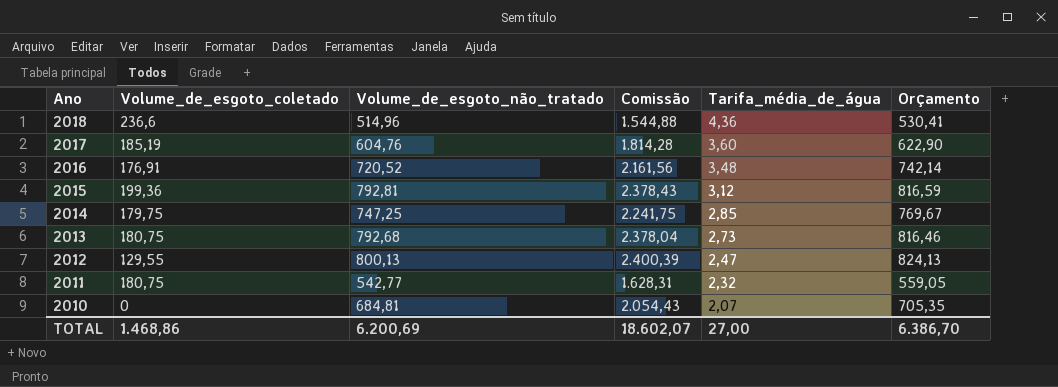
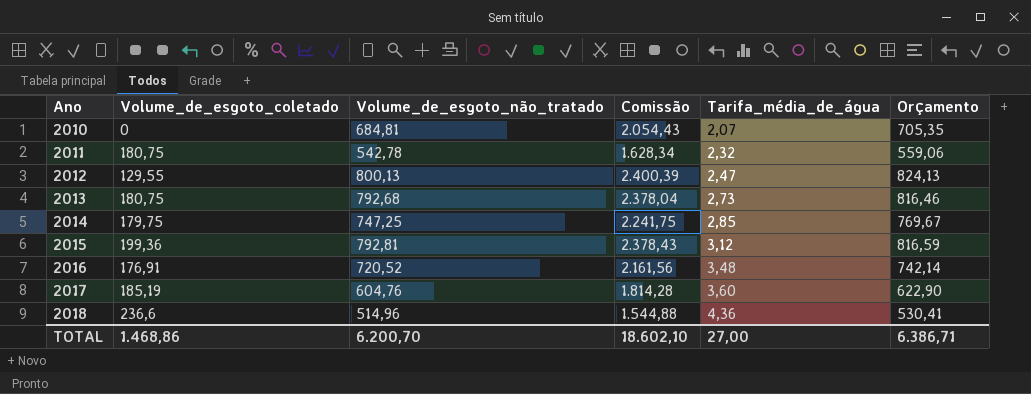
row order: Ano descending -> Ano ascending
2011 | Volume_de_esgoto_não_tratado: 542,77 -> 542,78
2011 | Comissão: 1.628,31 -> 1.628,34
2011 | Orçamento: 559,05 -> 559,06
TOTAL | Volume_de_esgoto_não_tratado: 6.200,69 -> 6.200,70
TOTAL | Comissão: 18.602,07 -> 18.602,10
TOTAL | Orçamento: 6.386,70 -> 6.386,71

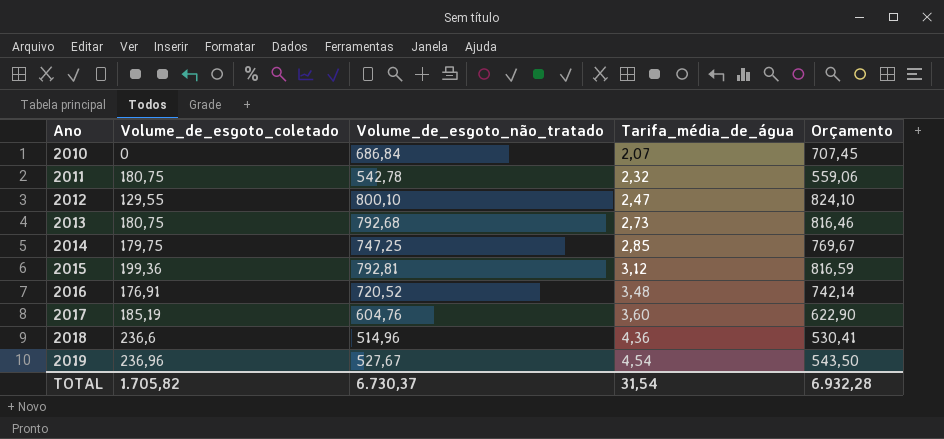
column Comissão | formula: [Volume_de_esgoto_não_tratado] * 3 -> none
2010 | Volume_de_esgoto_não_tratado: 684,81 -> 686,84
2010 | Orçamento: 705,35 -> 707,45
2012 | Volume_de_esgoto_não_tratado: 800,13 -> 800,10
2012 | Orçamento: 824,13 -> 824,10
row 2019: none -> 236,96 | 527,67 | 4,54 | 543,50
TOTAL | Volume_de_esgoto_coletado: 1.468,86 -> 1.705,82
TOTAL | Volume_de_esgoto_não_tratado: 6.200,70 -> 6.730,37
TOTAL | Tarifa_média_de_água: 27,00 -> 31,54
TOTAL | Orçamento: 6.386,71 -> 6.932,28

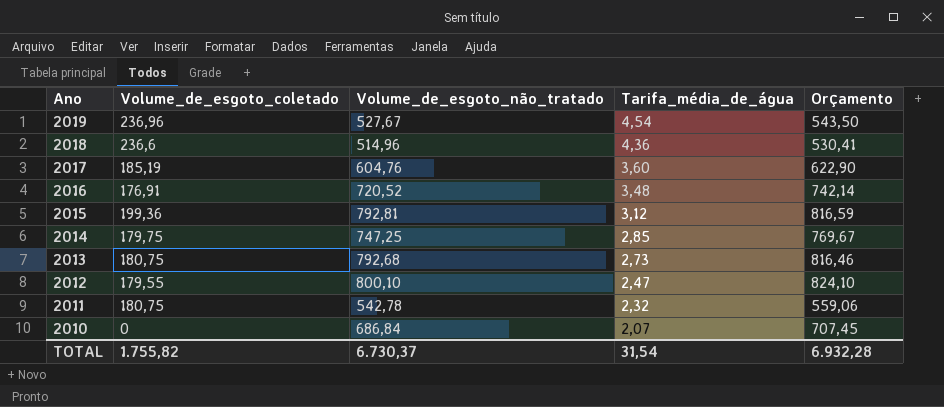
row order: Ano ascending -> Ano descending
2012 | Volume_de_esgoto_coletado: 129,55 -> 179,55
TOTAL | Volume_de_esgoto_coletado: 1.705,82 -> 1.755,82

